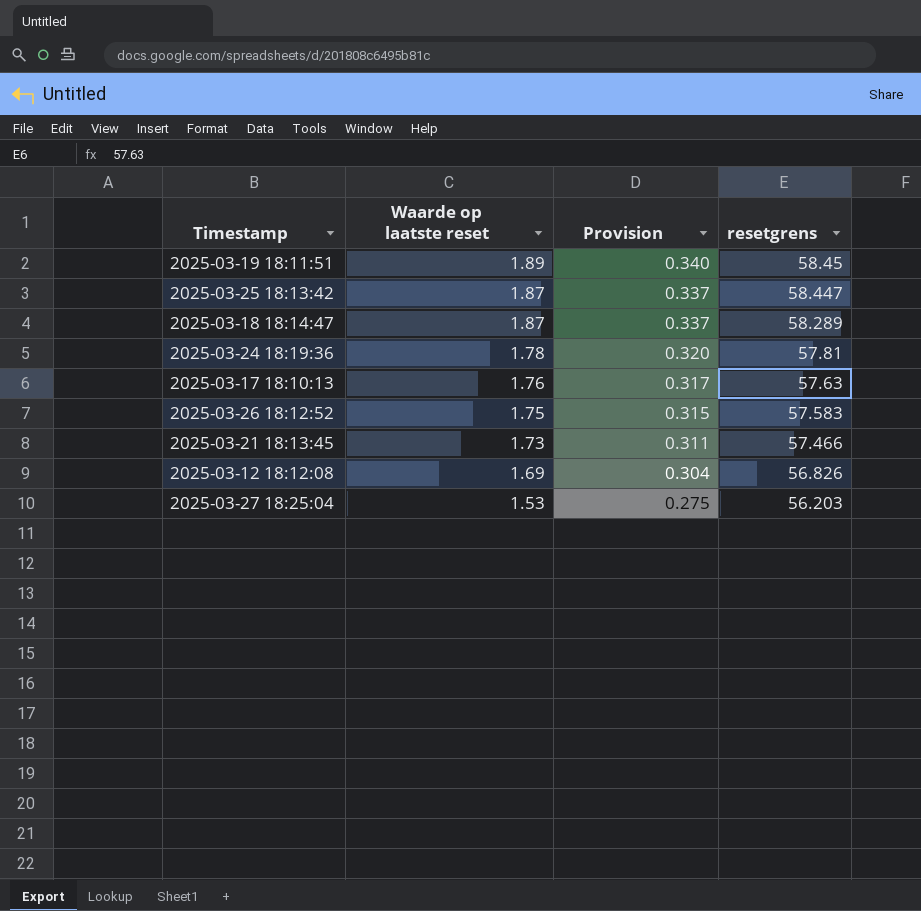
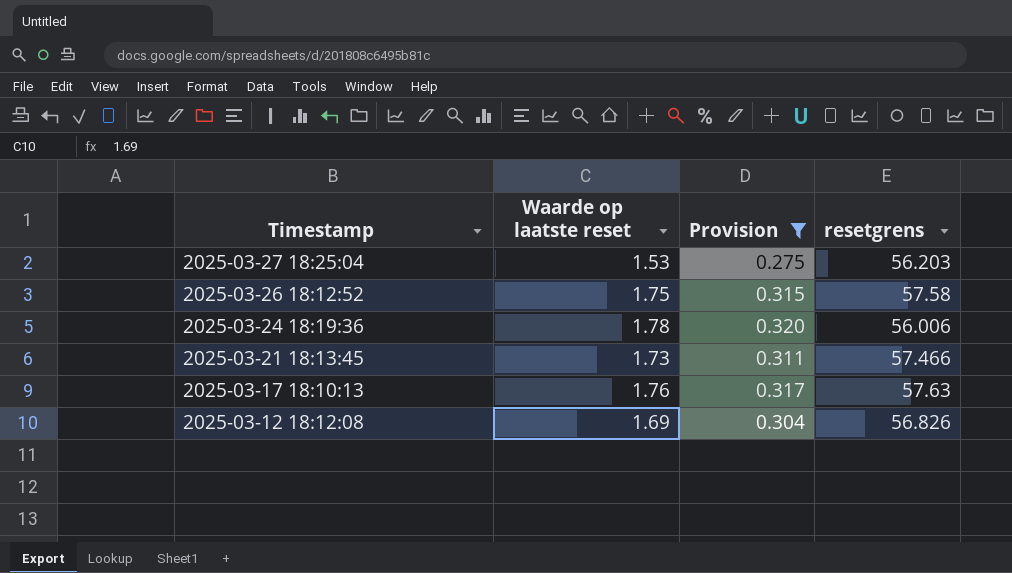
filter: none -> Provision <= 0.320
row order: Waarde op laatste reset descending -> Timestamp descending
2025-03-26 18:12:52 | resetgrens: 57.583 -> 57.58
2025-03-24 18:19:36 | resetgrens: 57.81 -> 56.006

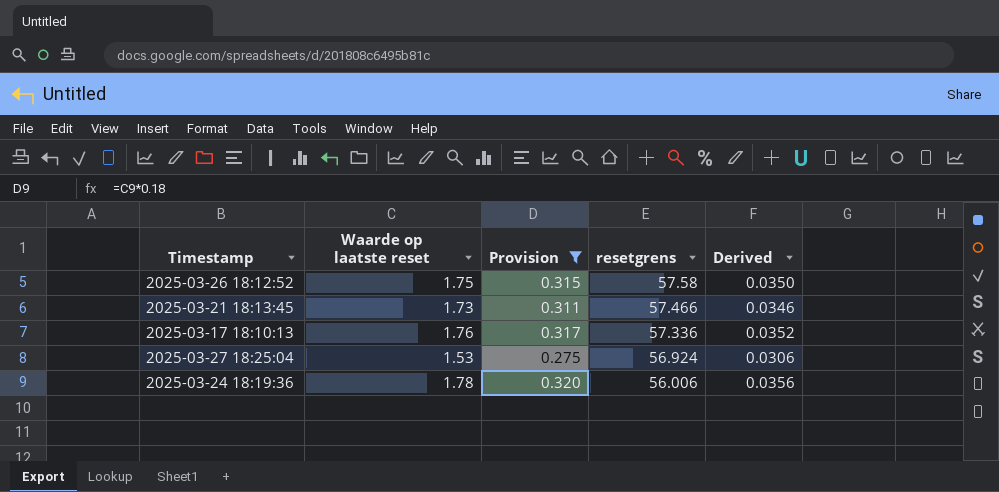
row order: Timestamp descending -> resetgrens descending
column Derived | formula: none -> [Waarde op laatste reset] * 0.02
row 2025-03-12 18:12:08: 1.69 | 0.304 | 56.826 -> none
2025-03-17 18:10:13 | resetgrens: 57.63 -> 57.336
2025-03-27 18:25:04 | resetgrens: 56.203 -> 56.924

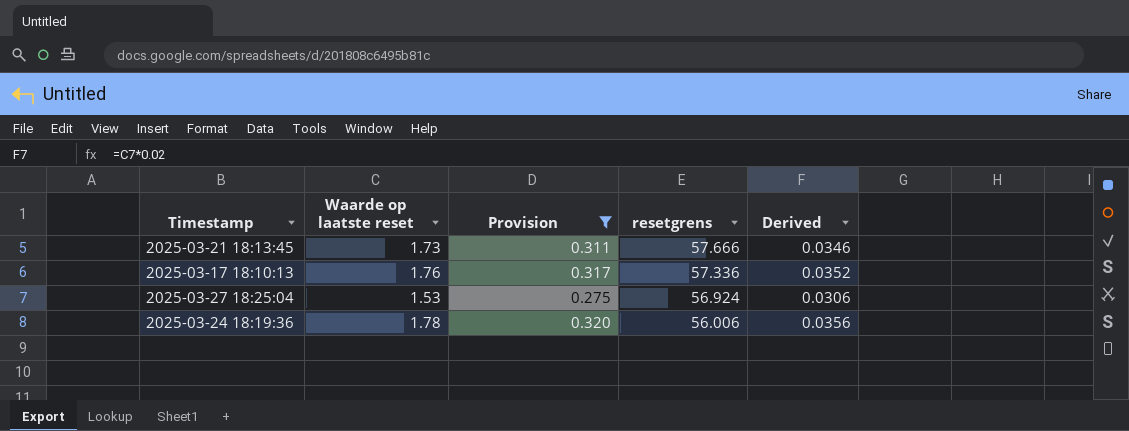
row 2025-03-26 18:12:52: 1.75 | 0.315 | 57.58 | 0.0350 -> none
2025-03-21 18:13:45 | resetgrens: 57.466 -> 57.666

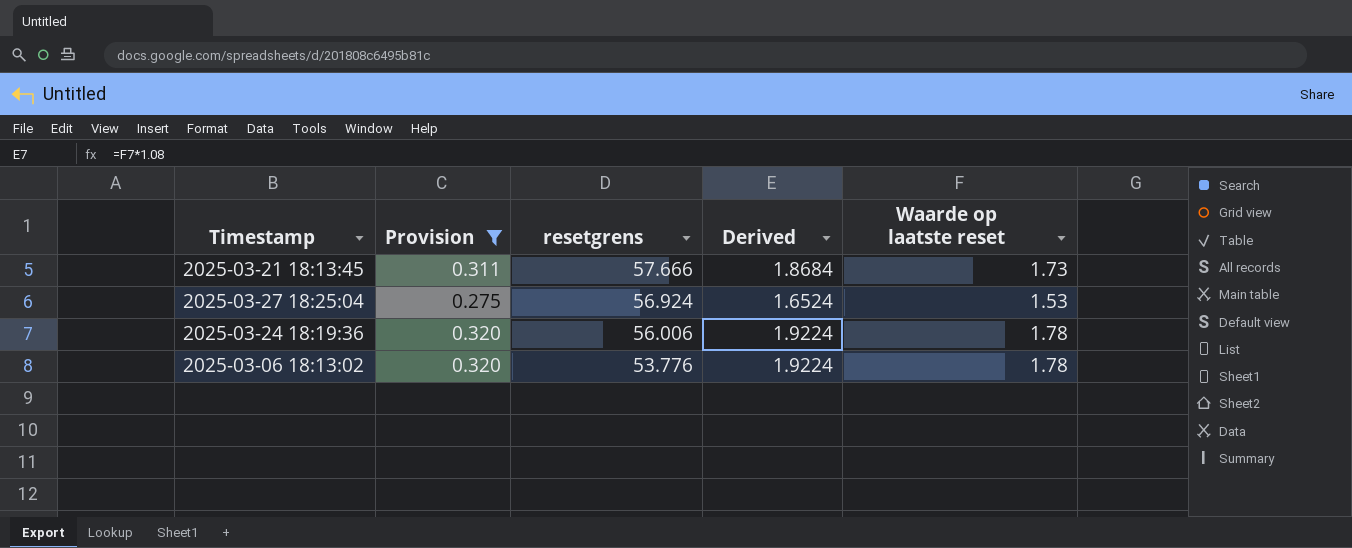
column Derived | formula: [Waarde op laatste reset] * 0.02 -> [Waarde op laatste reset] * 1.08
column Waarde op laatste reset | position: 2 -> 5
row 2025-03-17 18:10:13: 1.76 | 0.317 | 57.336 | 0.0352 -> none
row 2025-03-06 18:13:02: none -> 0.320 | 53.776 | 1.9224 | 1.78

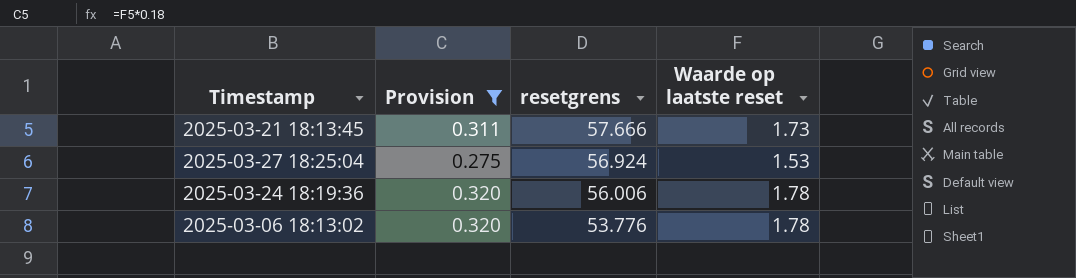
column Derived | formula: [Waarde op laatste reset] * 1.08 -> none

